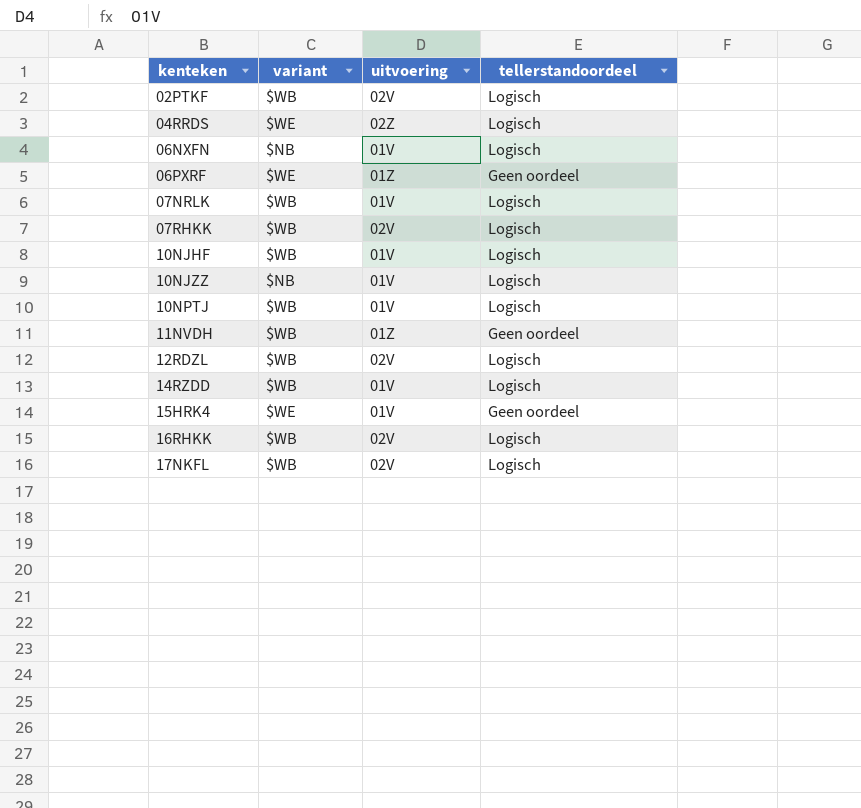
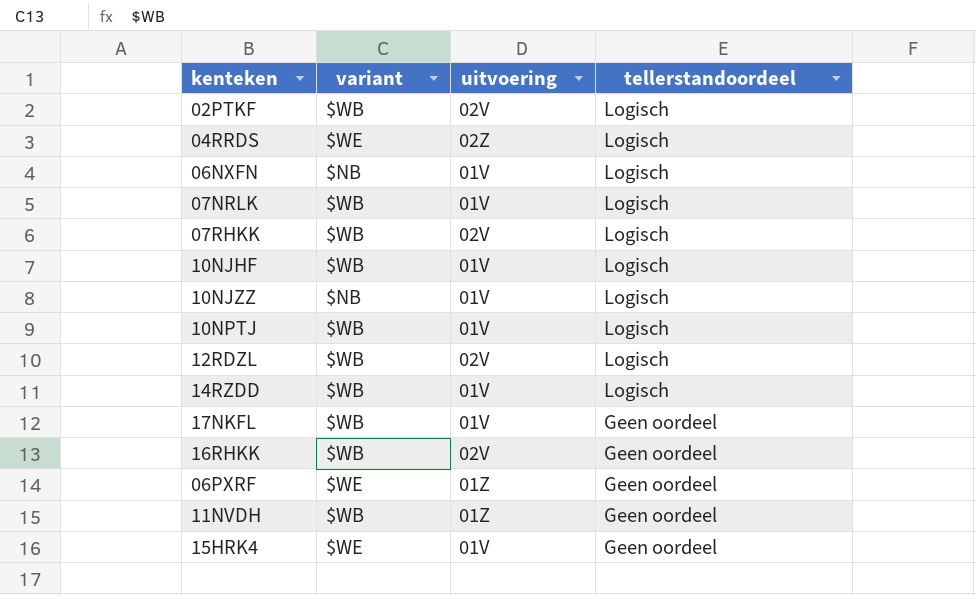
row order: kenteken ascending -> tellerstandoordeel descending
17NKFL | uitvoering: 02V -> 01V
17NKFL | tellerstandoordeel: Logisch -> Geen oordeel
16RHKK | tellerstandoordeel: Logisch -> Geen oordeel

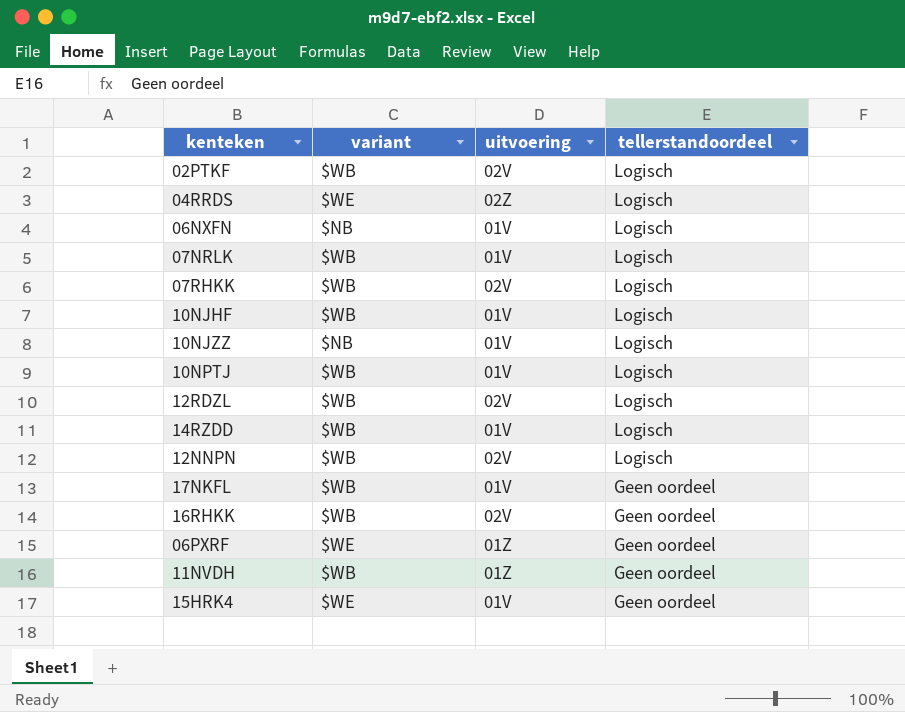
row 12NNPN: none -> $WB | 02V | Logisch

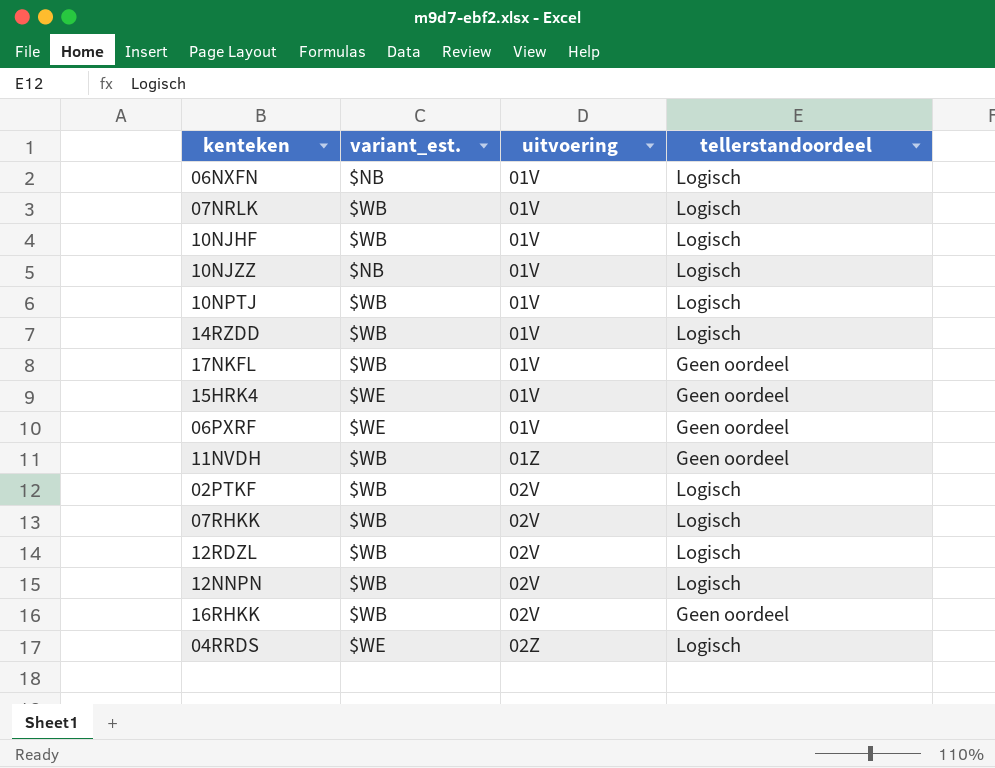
row order: tellerstandoordeel descending -> uitvoering ascending
column name: variant -> variant_est.
06PXRF | uitvoering: 01Z -> 01V

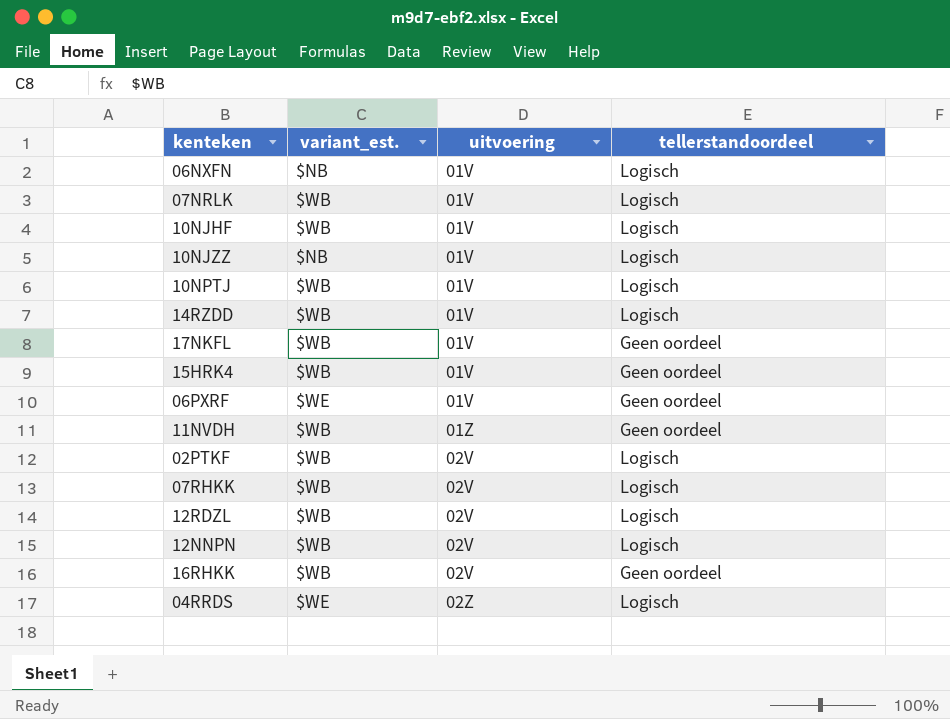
15HRK4 | variant_est.: $WE -> $WB

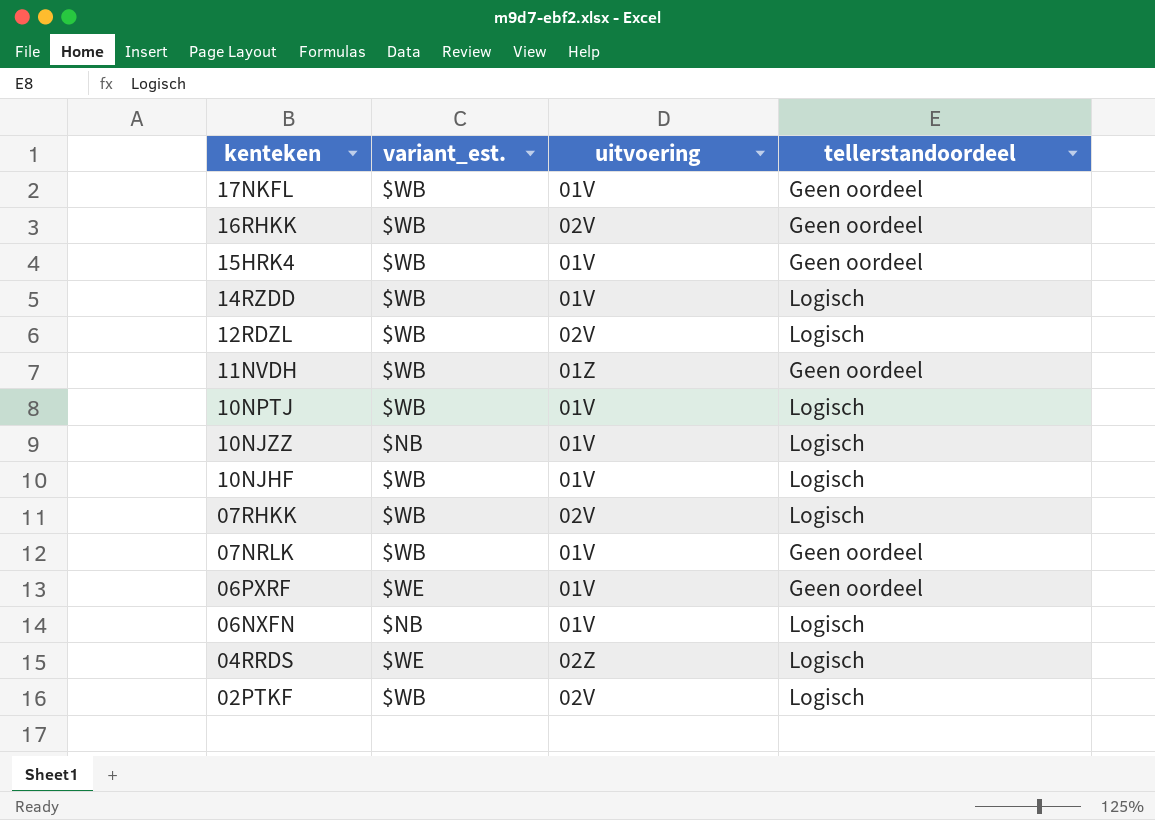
row order: uitvoering ascending -> kenteken descending
row 12NNPN: $WB | 02V | Logisch -> none
07NRLK | tellerstandoordeel: Logisch -> Geen oordeel

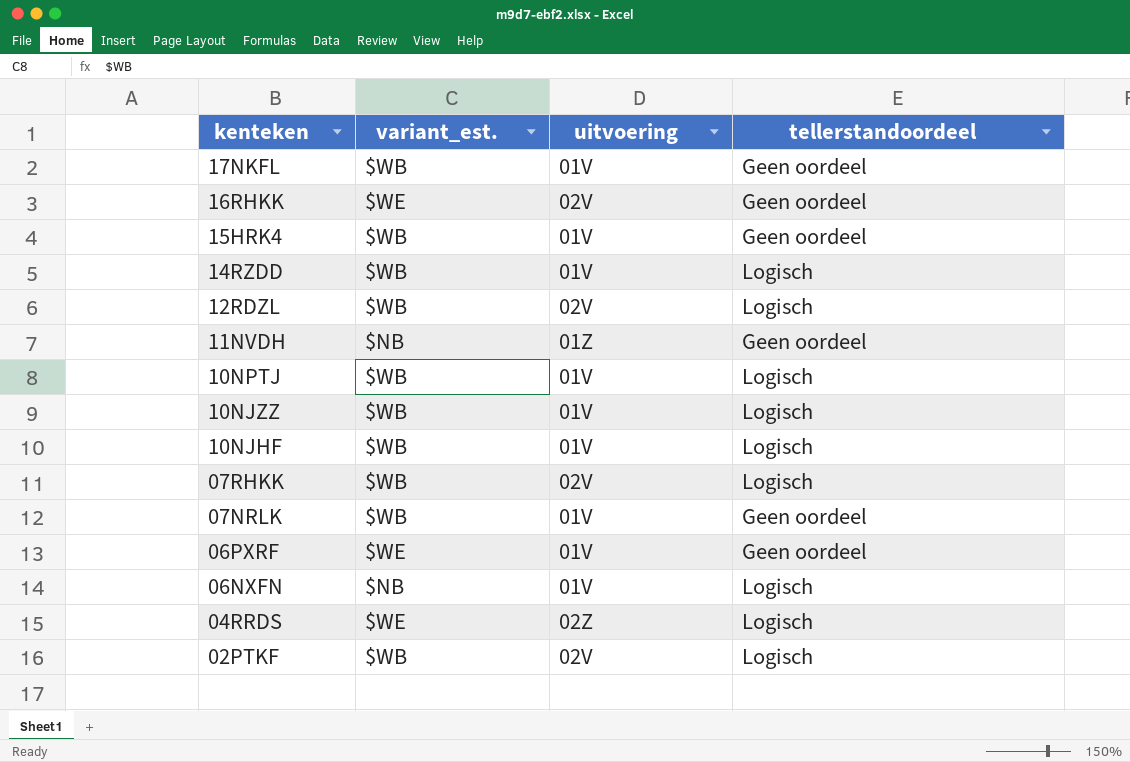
16RHKK | variant_est.: $WB -> $WE
11NVDH | variant_est.: $WB -> $NB
10NJZZ | variant_est.: $NB -> $WB

